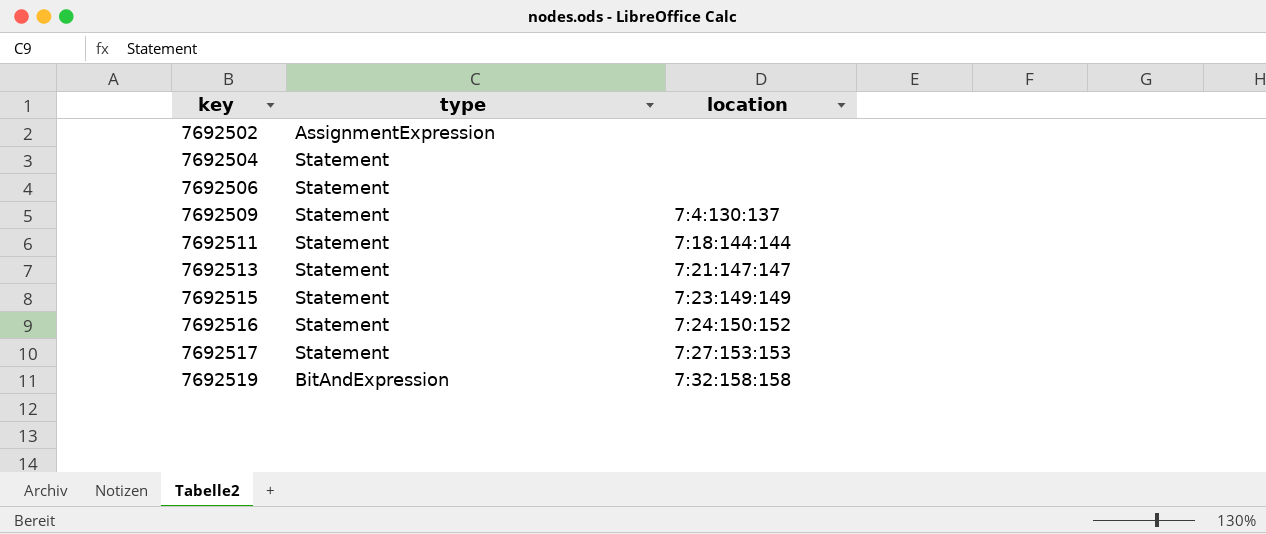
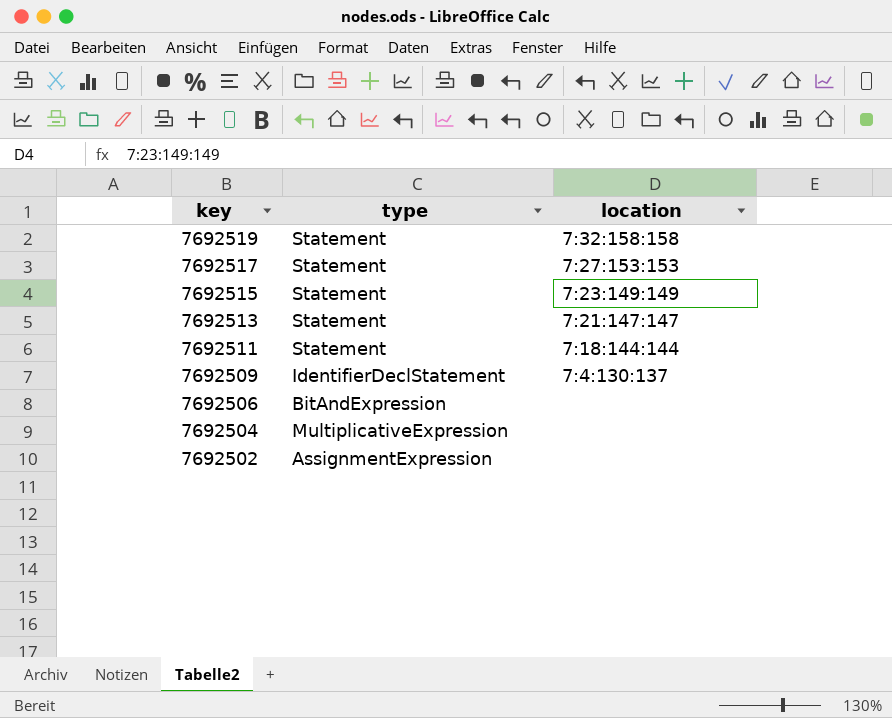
row order: key ascending -> key descending
row 7692516: Statement | 7:24:150:152 -> none
7692519 | type: BitAndExpression -> Statement
7692509 | type: Statement -> IdentifierDeclStatement
7692506 | type: Statement -> BitAndExpression
7692504 | type: Statement -> MultiplicativeExpression

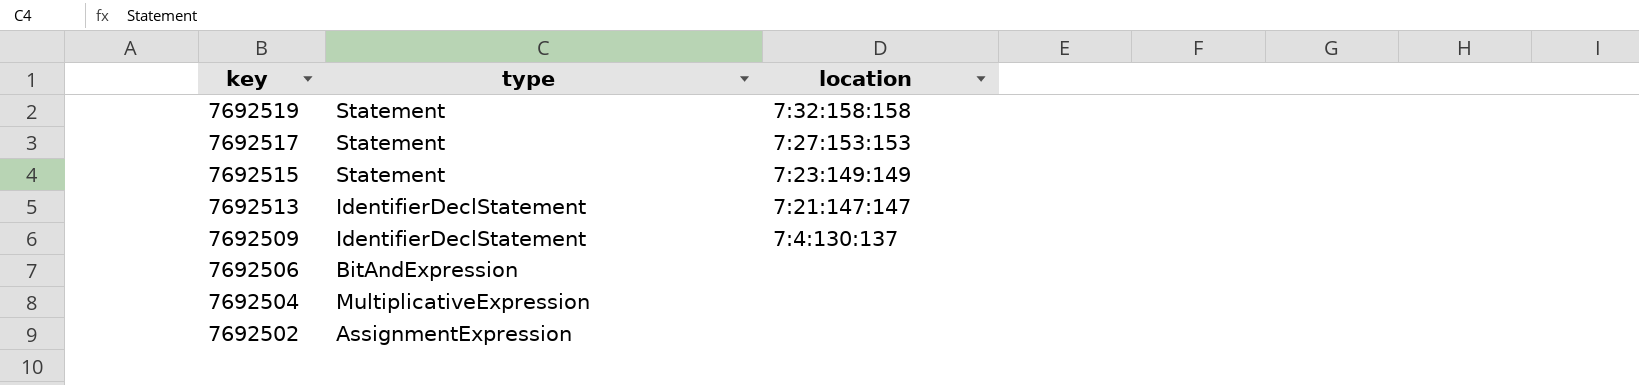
row 7692511: Statement | 7:18:144:144 -> none
7692513 | type: Statement -> IdentifierDeclStatement

